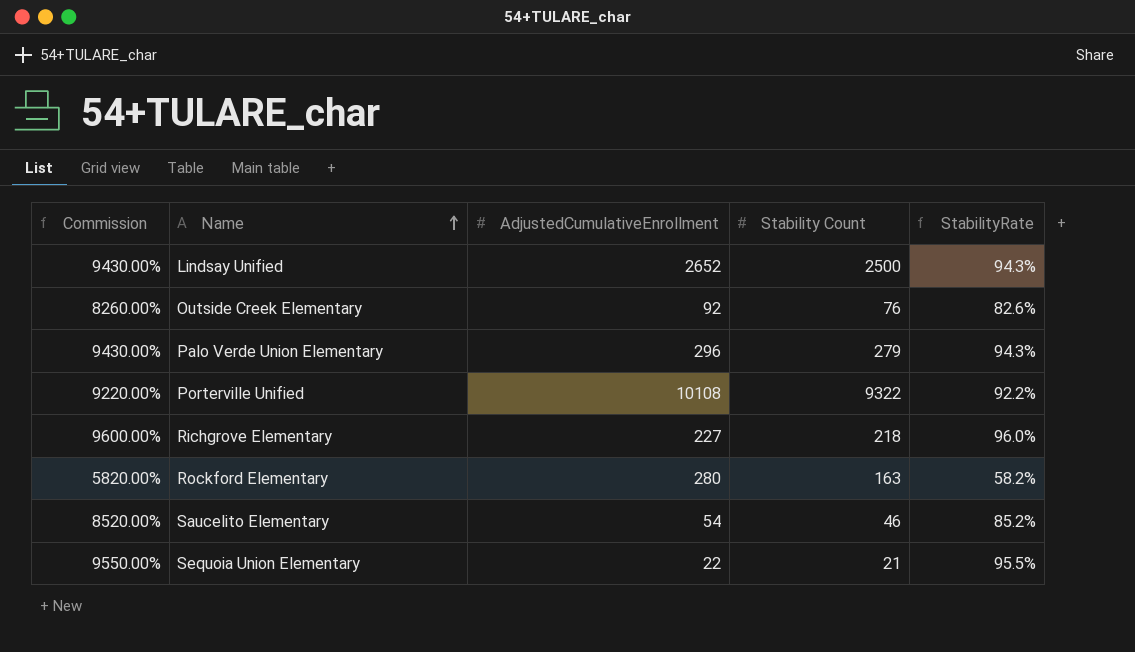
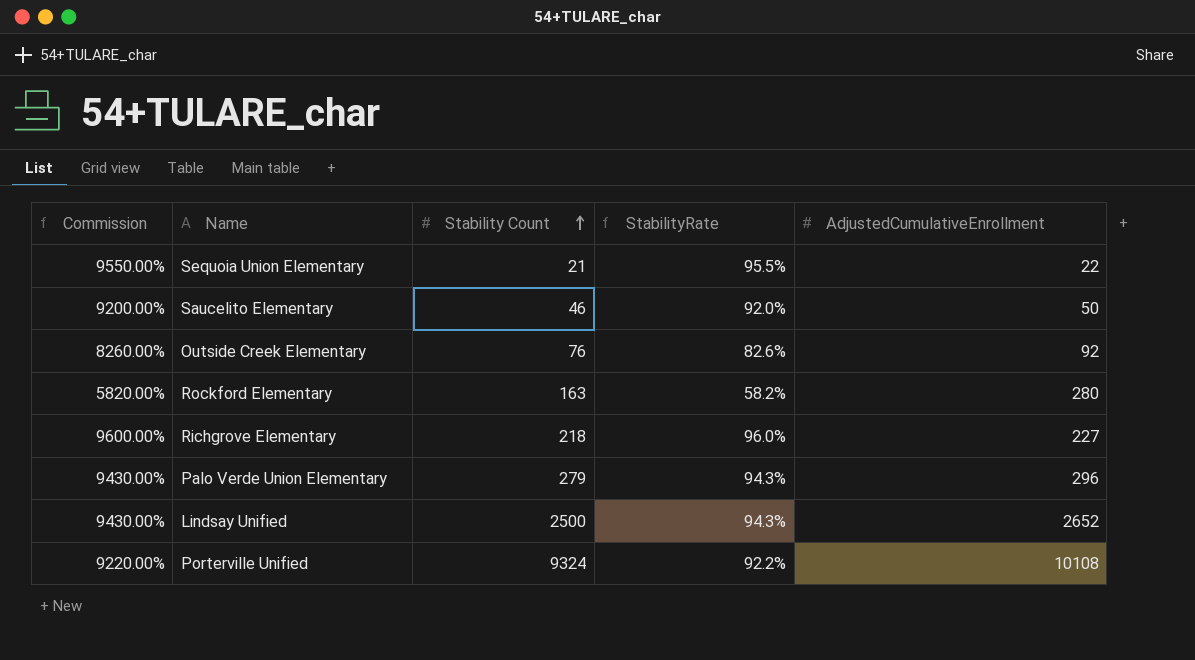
row order: Name ascending -> Stability Count ascending
column AdjustedCumulativeEnrollment | position: 3 -> 5
Saucelito Elementary | Commission: 8520.00% -> 9200.00%
Saucelito Elementary | StabilityRate: 85.2% -> 92.0%
Saucelito Elementary | AdjustedCumulativeEnrollment: 54 -> 50
Porterville Unified | Stability Count: 9322 -> 9324

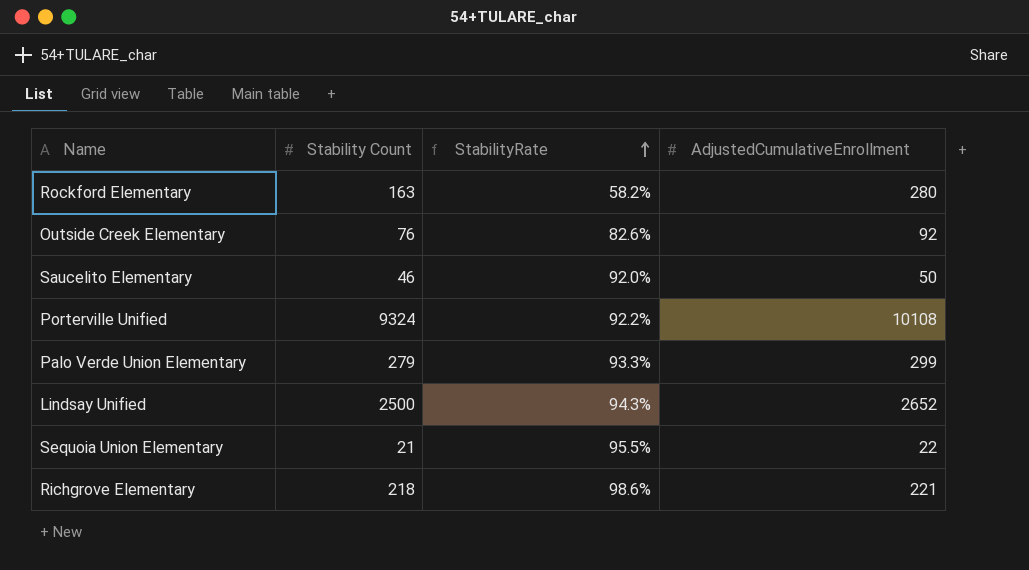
row order: Stability Count ascending -> StabilityRate ascending
column Commission | formula: [StabilityRate] * 100 -> none
Palo Verde Union Elementary | StabilityRate: 94.3% -> 93.3%
Palo Verde Union Elementary | AdjustedCumulativeEnrollment: 296 -> 299
Richgrove Elementary | StabilityRate: 96.0% -> 98.6%
Richgrove Elementary | AdjustedCumulativeEnrollment: 227 -> 221

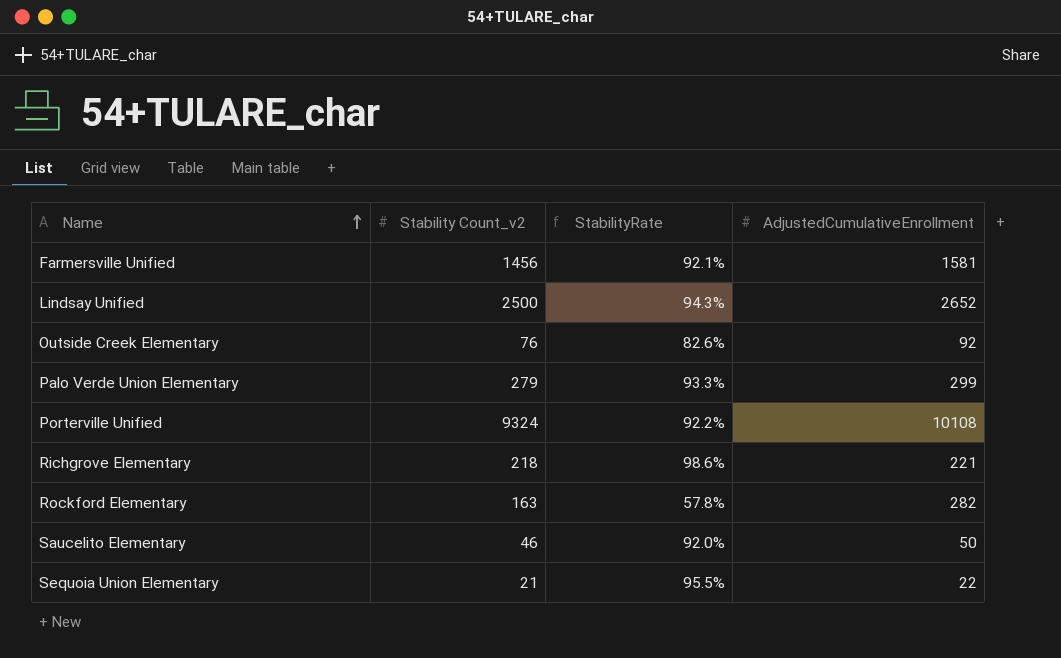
row order: StabilityRate ascending -> Name ascending
column name: Stability Count -> Stability Count_v2
row Farmersville Unified: none -> 1456 | 92.1% | 1581
Rockford Elementary | StabilityRate: 58.2% -> 57.8%
Rockford Elementary | AdjustedCumulativeEnrollment: 280 -> 282

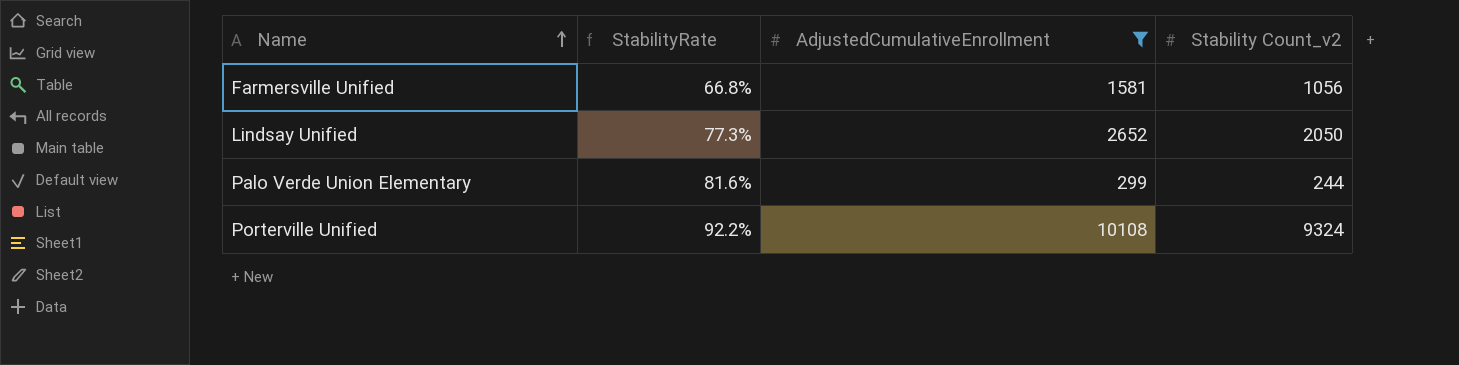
filter: none -> AdjustedCumulativeEnrollment >= 299
column Stability Count_v2 | position: 2 -> 4
Farmersville Unified | StabilityRate: 92.1% -> 66.8%
Farmersville Unified | Stability Count_v2: 1456 -> 1056
Lindsay Unified | StabilityRate: 94.3% -> 77.3%
Lindsay Unified | Stability Count_v2: 2500 -> 2050
Palo Verde Union Elementary | StabilityRate: 93.3% -> 81.6%
Palo Verde Union Elementary | Stability Count_v2: 279 -> 244

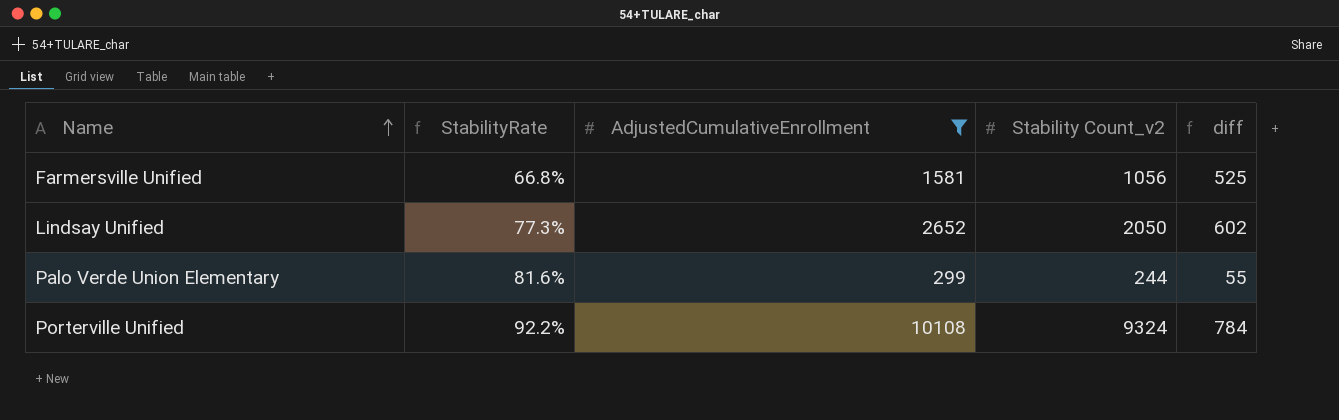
column diff | formula: none -> [AdjustedCumulativeEnrollment] - [Stability Count_v2]

